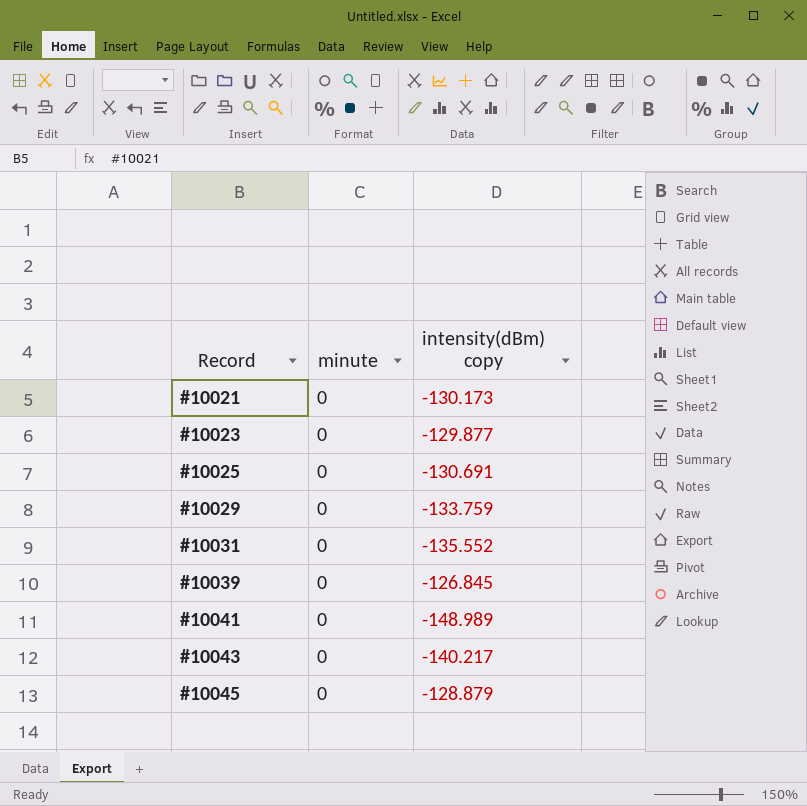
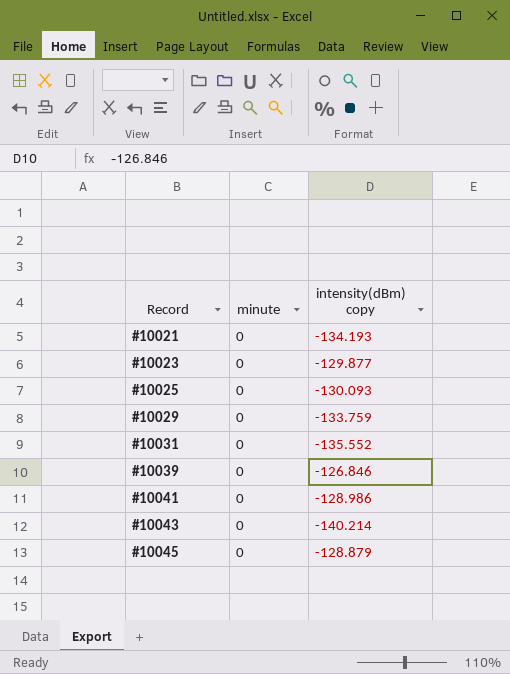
#10021 | intensity(dBm) copy: -130.173 -> -134.193
#10025 | intensity(dBm) copy: -130.691 -> -130.093
#10039 | intensity(dBm) copy: -126.845 -> -126.846
#10041 | intensity(dBm) copy: -148.989 -> -128.986
#10043 | intensity(dBm) copy: -140.217 -> -140.214

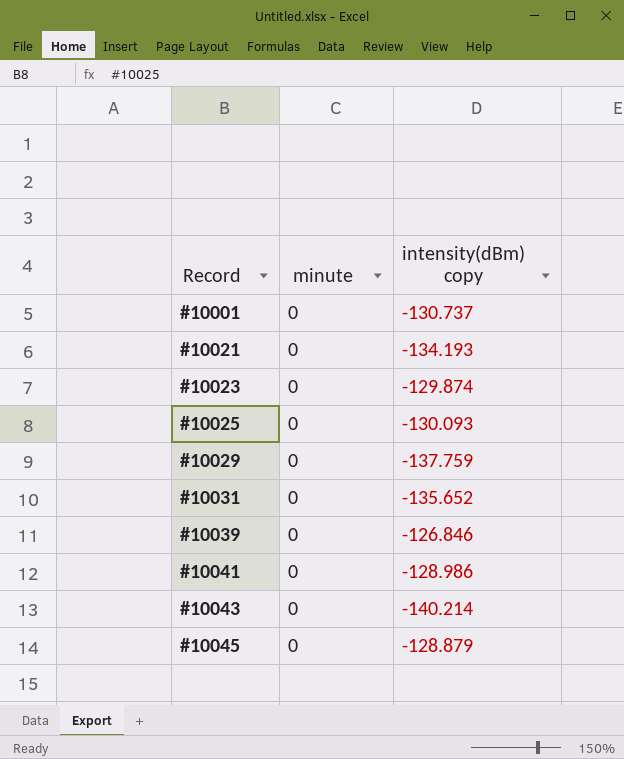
row #10001: none -> 0 | -130.737
#10023 | intensity(dBm) copy: -129.877 -> -129.874
#10029 | intensity(dBm) copy: -133.759 -> -137.759
#10031 | intensity(dBm) copy: -135.552 -> -135.652

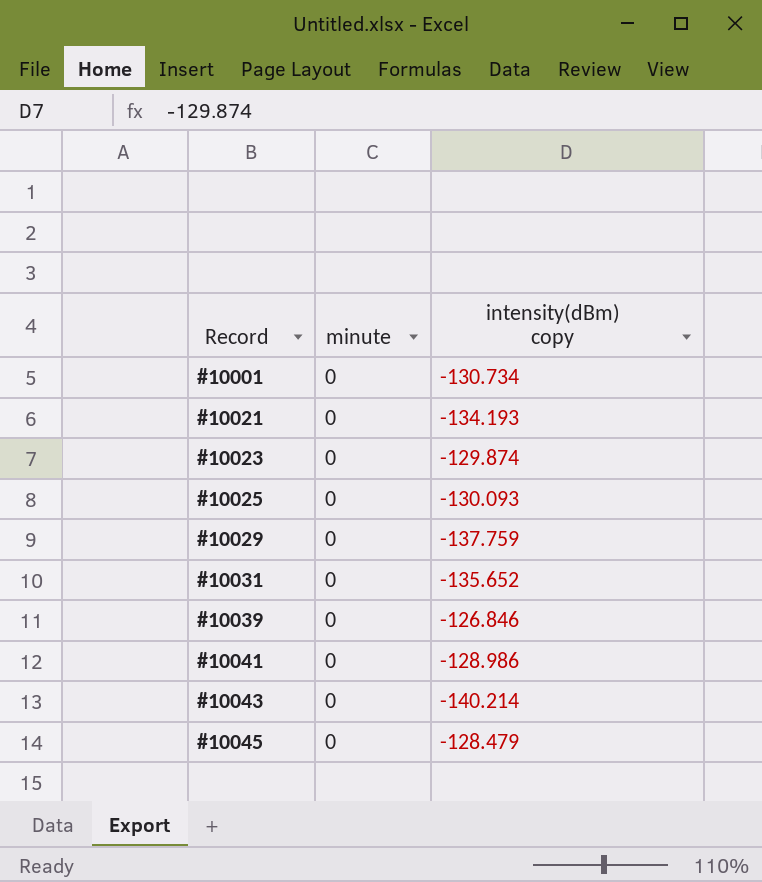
#10001 | intensity(dBm) copy: -130.737 -> -130.734
#10045 | intensity(dBm) copy: -128.879 -> -128.479

